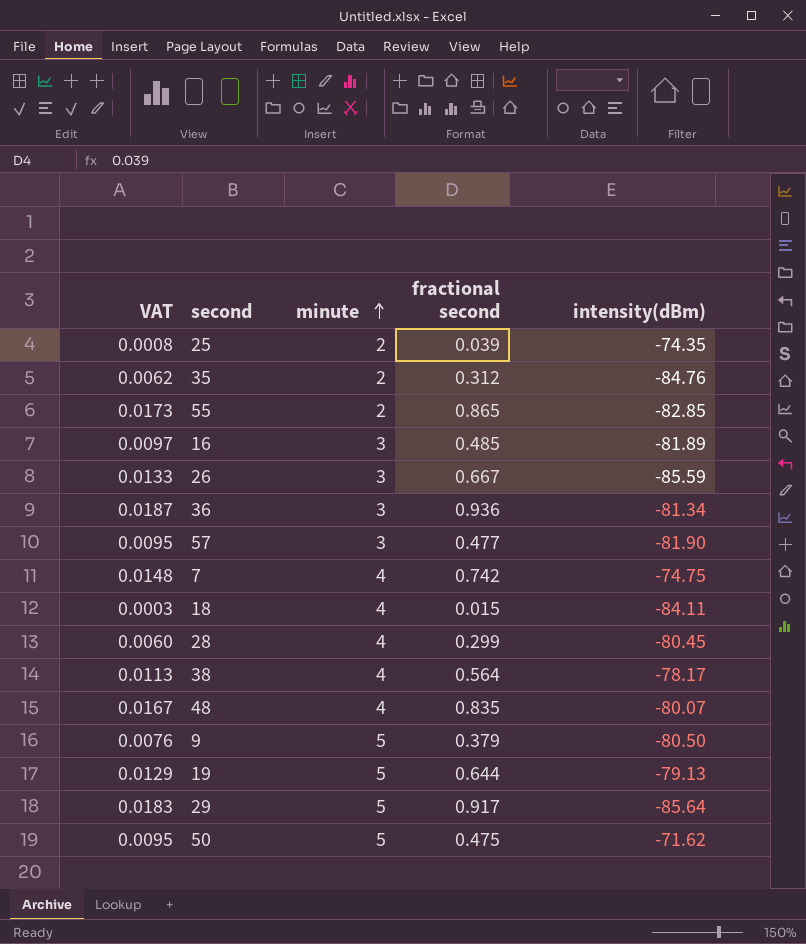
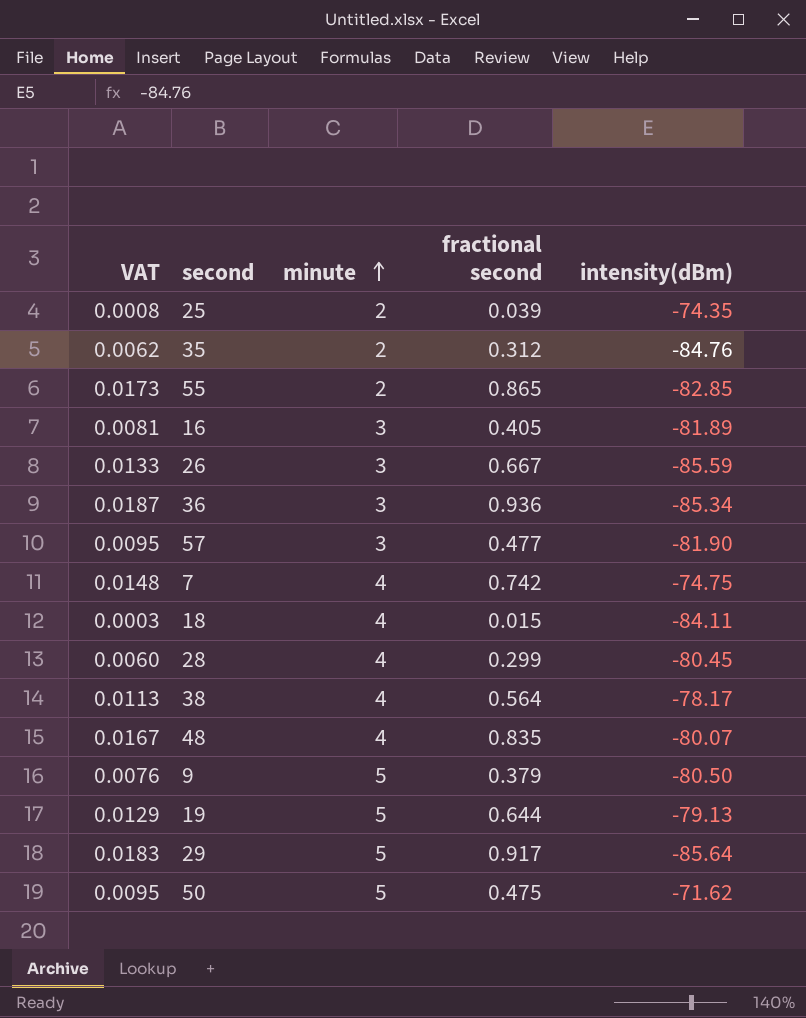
16 | VAT: 0.0097 -> 0.0081
16 | fractional second: 0.485 -> 0.405
36 | intensity(dBm): -81.34 -> -85.34

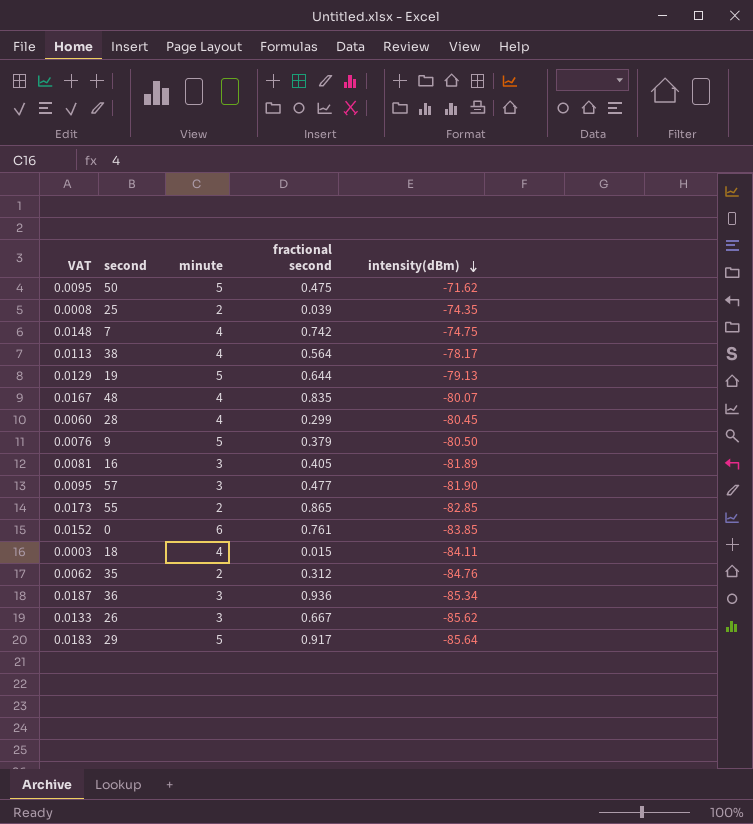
row order: minute ascending -> intensity(dBm) descending
row 0: none -> 0.0152 | 6 | 0.761 | -83.85
26 | intensity(dBm): -85.59 -> -85.62

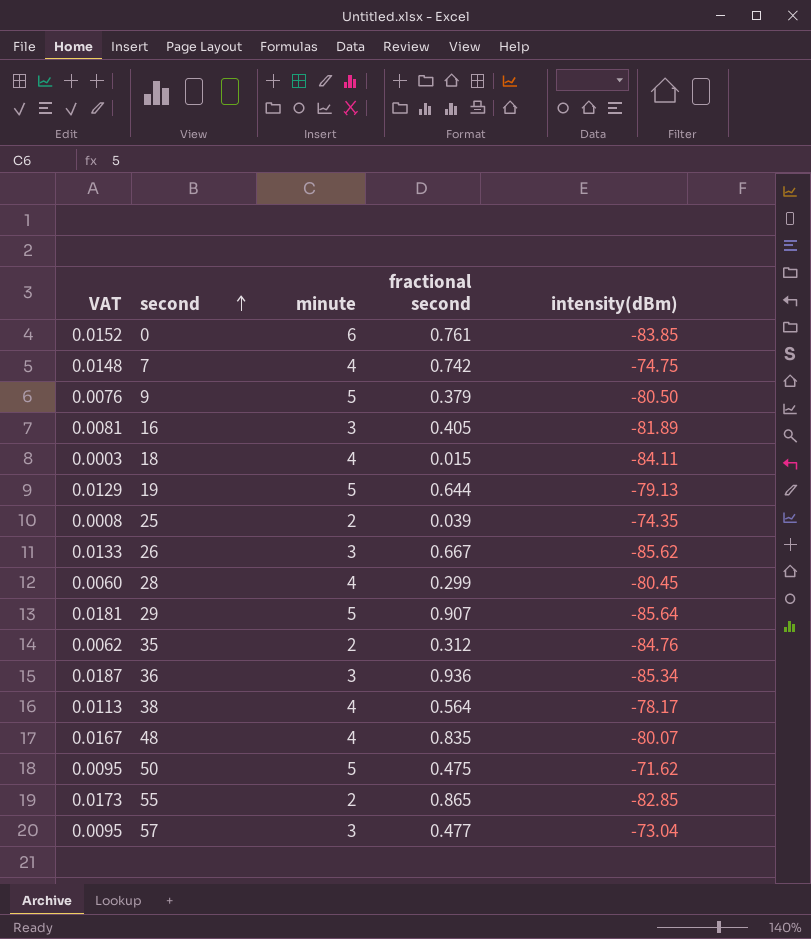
row order: intensity(dBm) descending -> second ascending
29 | VAT: 0.0183 -> 0.0181
29 | fractional second: 0.917 -> 0.907
57 | intensity(dBm): -81.90 -> -73.04

